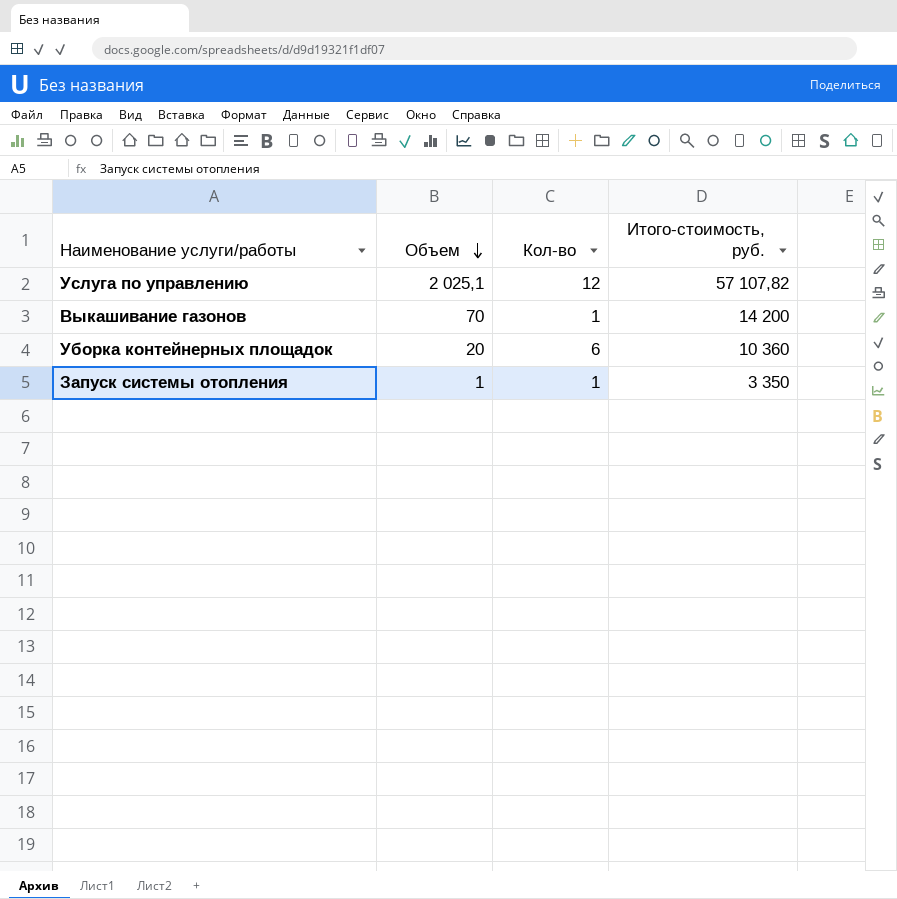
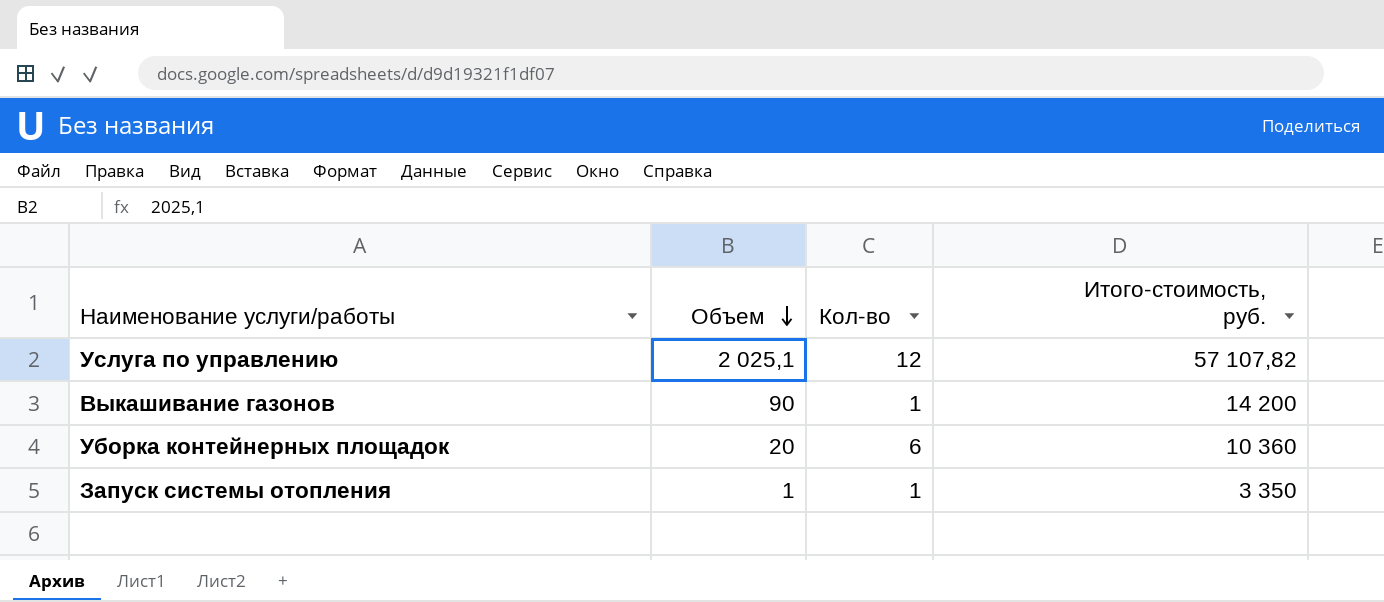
Выкашивание газонов | Объем: 70 -> 90

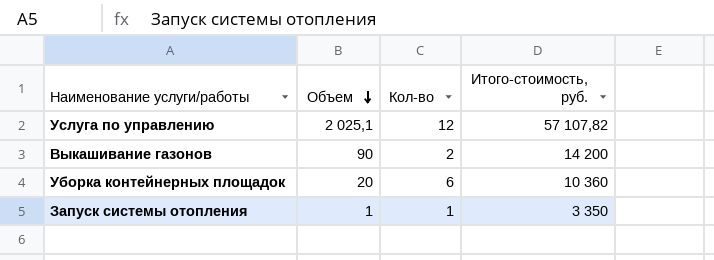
Выкашивание газонов | Кол-во: 1 -> 2

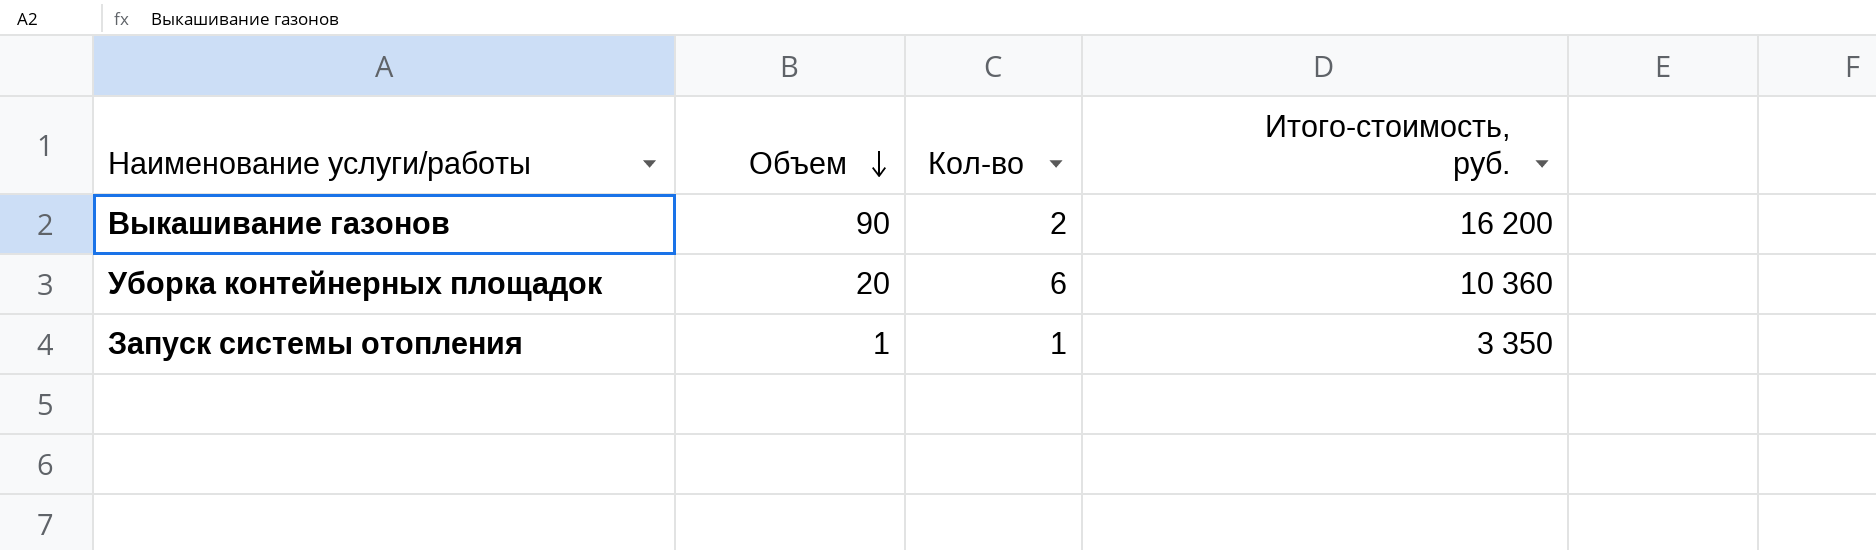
row Услуга по управлению: 2 025,1 | 12 | 57 107,82 -> none
Выкашивание газонов | Итого-стоимость, руб.: 14 200 -> 16 200

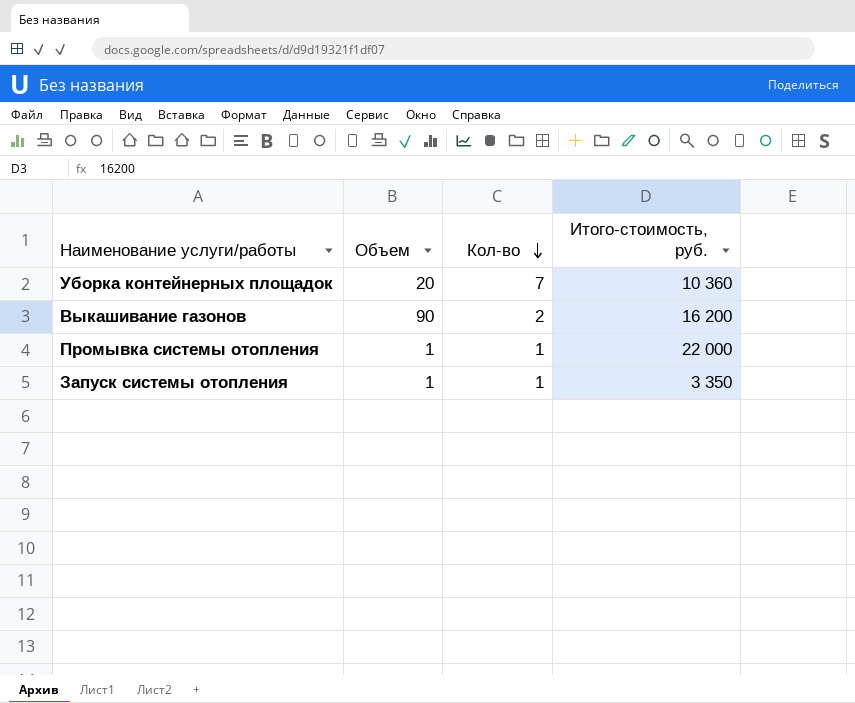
row order: Объем descending -> Кол-во descending
Уборка контейнерных площадок | Кол-во: 6 -> 7
row Промывка системы отопления: none -> 1 | 1 | 22 000

